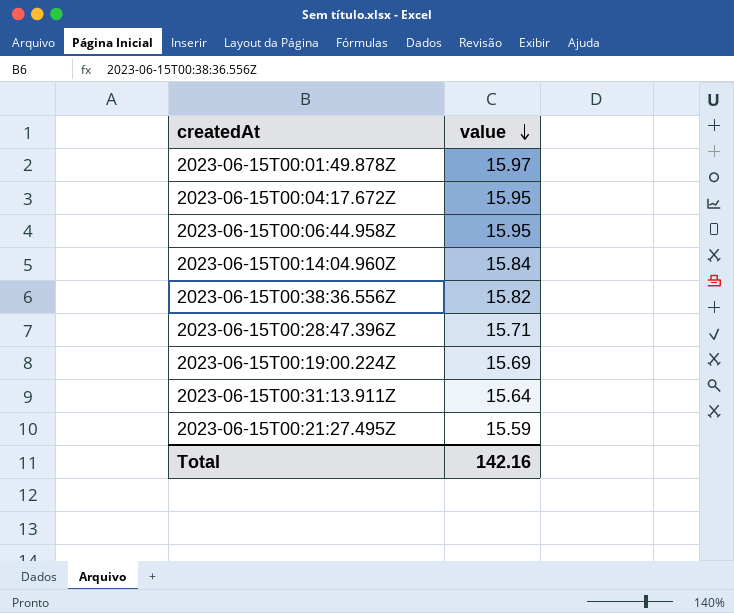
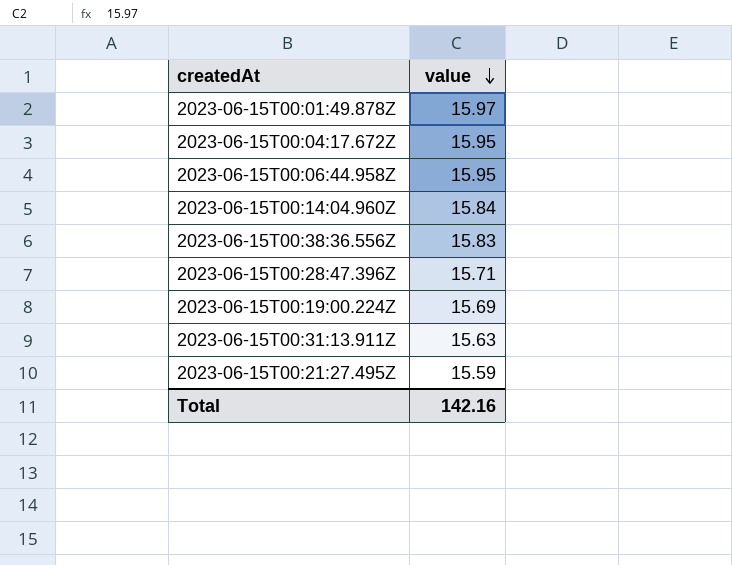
2023-06-15T00:38:36.556Z | value: 15.82 -> 15.83
2023-06-15T00:31:13.911Z | value: 15.64 -> 15.63

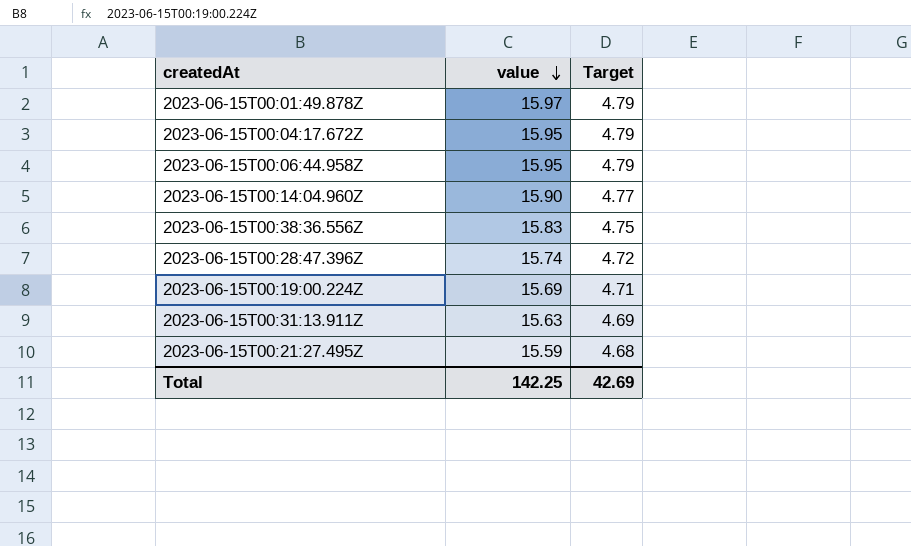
column Target | formula: none -> [value] * 0.3
2023-06-15T00:14:04.960Z | value: 15.84 -> 15.90
2023-06-15T00:28:47.396Z | value: 15.71 -> 15.74
Total | value: 142.16 -> 142.25

